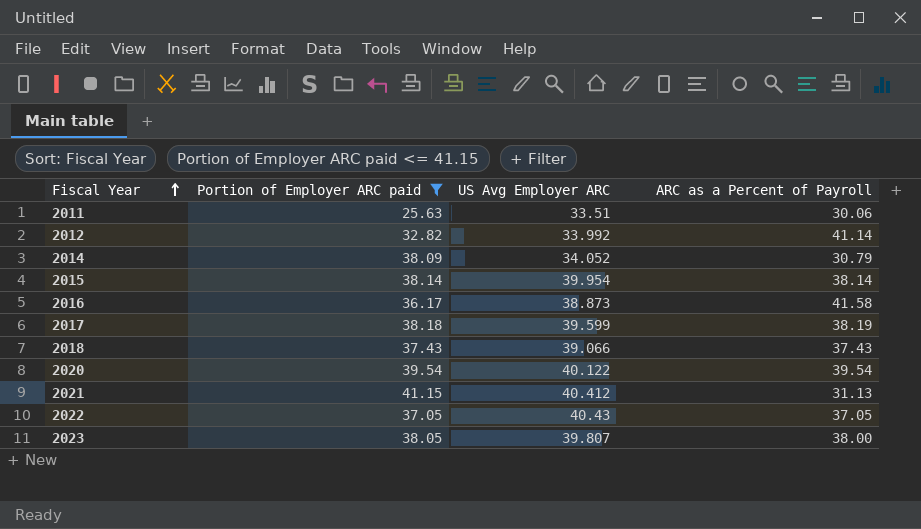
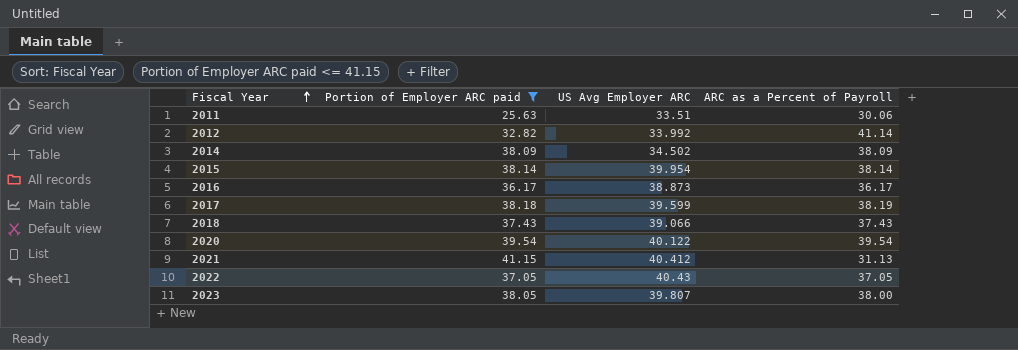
2014 | US Avg Employer ARC: 34.052 -> 34.502
2014 | ARC as a Percent of Payroll: 30.79 -> 38.09
2016 | ARC as a Percent of Payroll: 41.58 -> 36.17

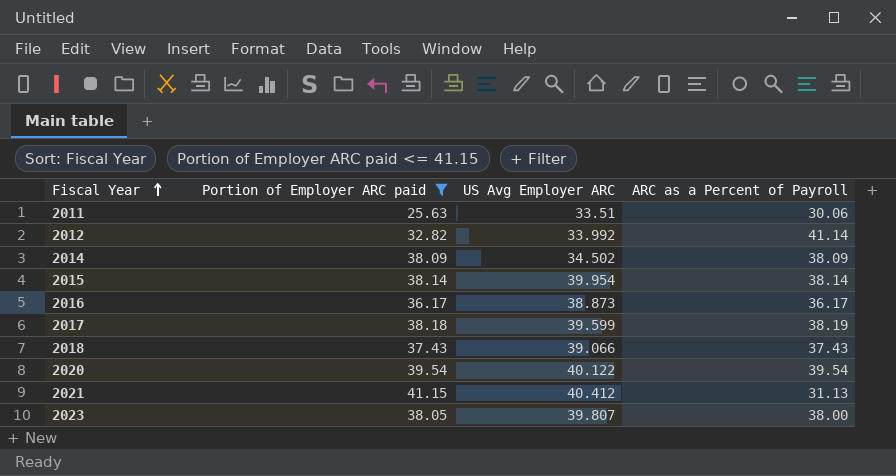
row 2022: 37.05 | 40.43 | 37.05 -> none

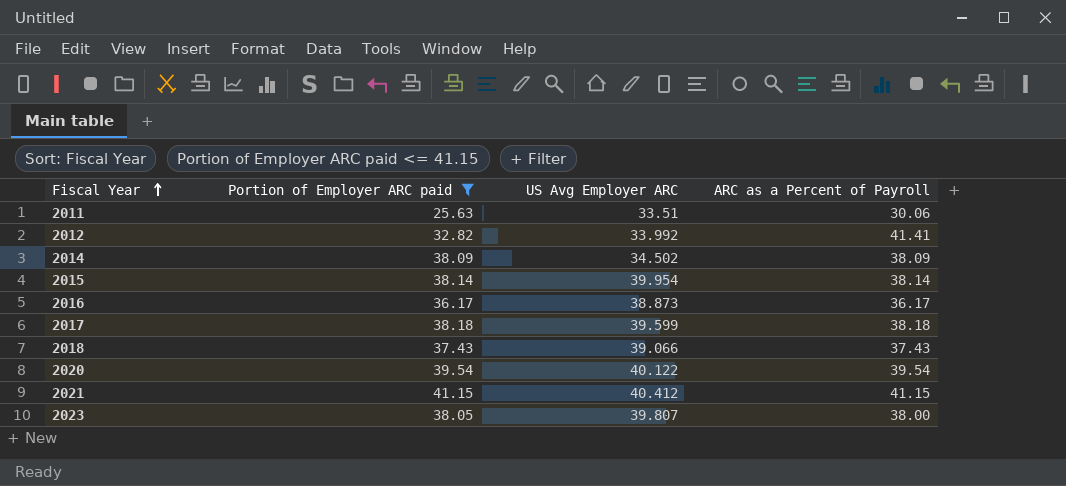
2012 | ARC as a Percent of Payroll: 41.14 -> 41.41
2017 | ARC as a Percent of Payroll: 38.19 -> 38.18
2021 | ARC as a Percent of Payroll: 31.13 -> 41.15

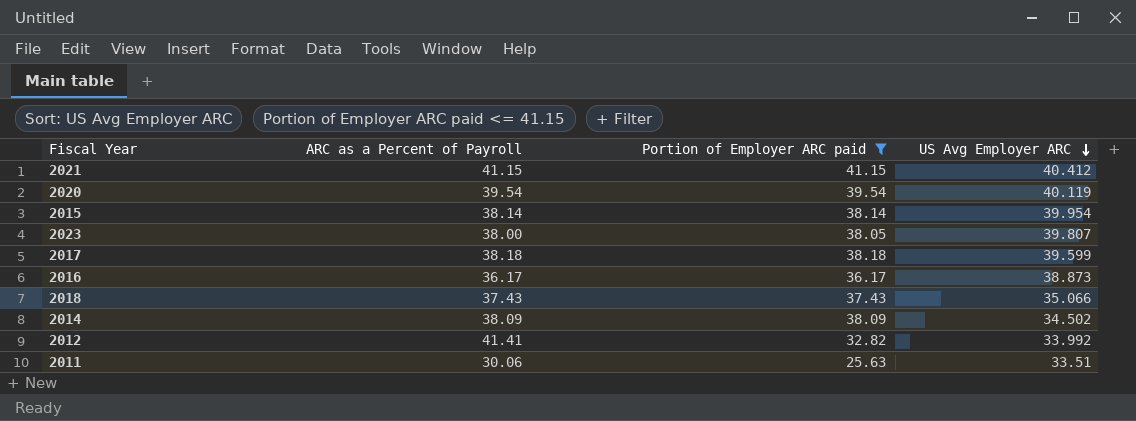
row order: Fiscal Year ascending -> US Avg Employer ARC descending
column ARC as a Percent of Payroll | position: 4 -> 2
2020 | US Avg Employer ARC: 40.122 -> 40.119
2018 | US Avg Employer ARC: 39.066 -> 35.066

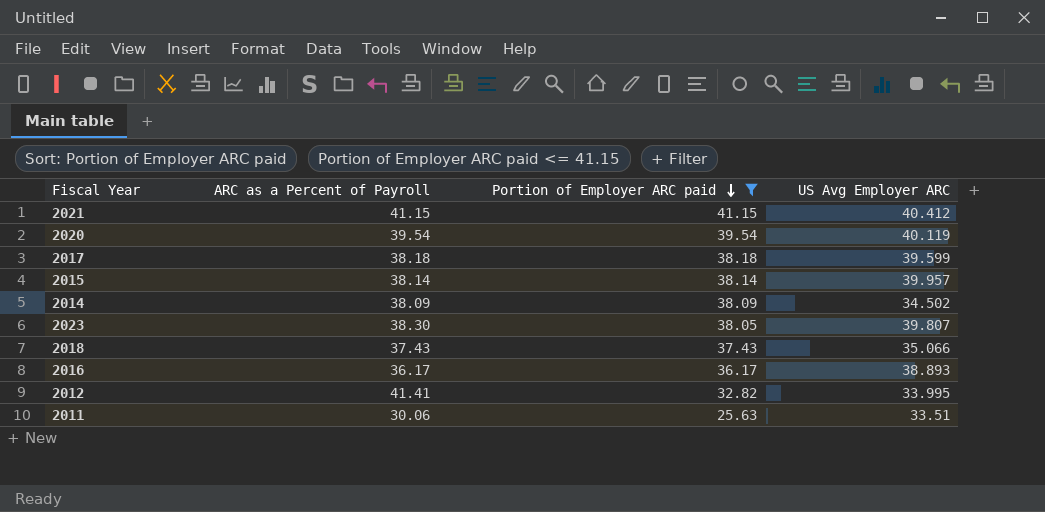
row order: US Avg Employer ARC descending -> Portion of Employer ARC paid descending
2015 | US Avg Employer ARC: 39.954 -> 39.957
2023 | ARC as a Percent of Payroll: 38.00 -> 38.30
2016 | US Avg Employer ARC: 38.873 -> 38.893
2012 | US Avg Employer ARC: 33.992 -> 33.995

